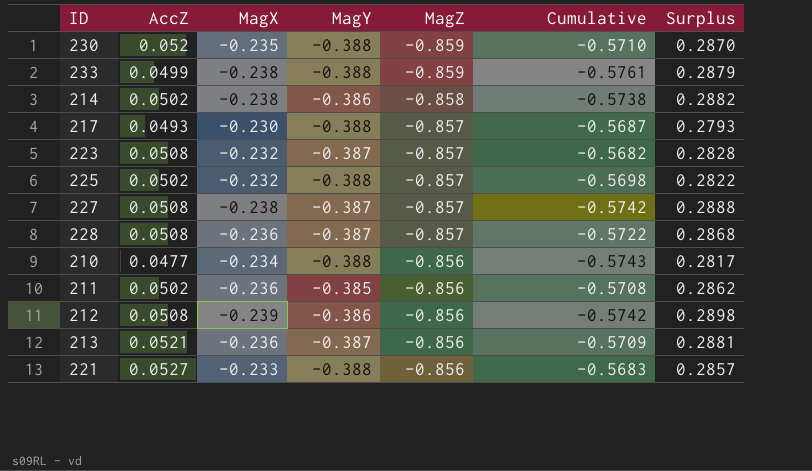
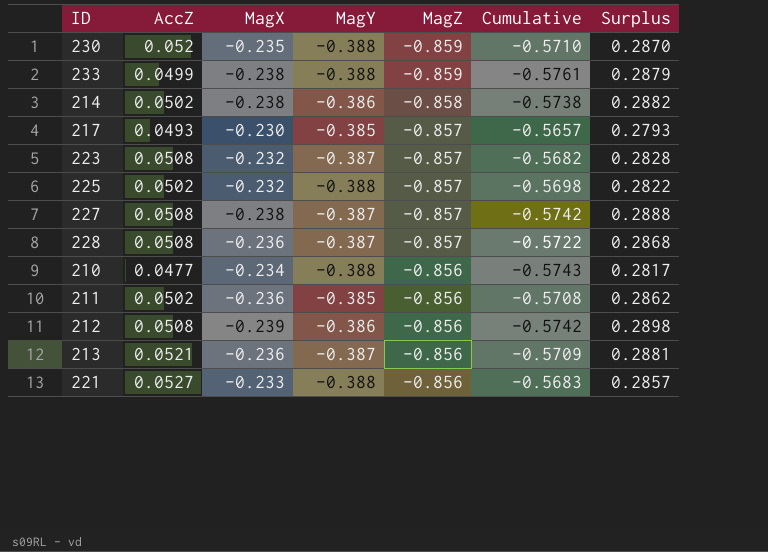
217 | MagY: -0.388 -> -0.385
217 | Cumulative: -0.5687 -> -0.5657

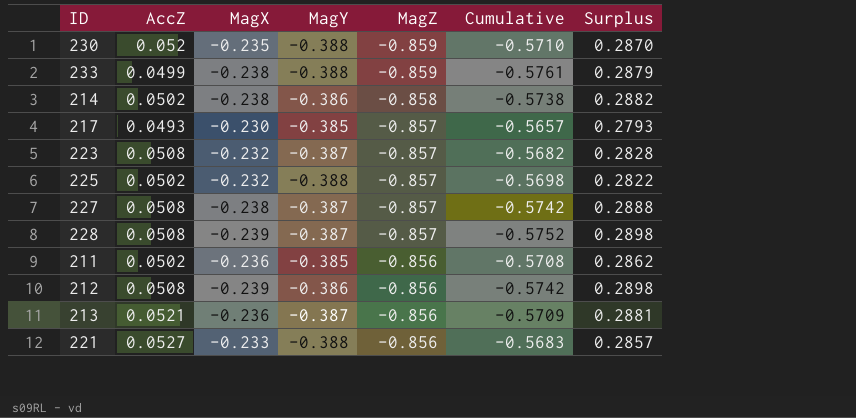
row 210: 0.0477 | -0.234 | -0.388 | -0.856 | -0.5743 | 0.2817 -> none
228 | MagX: -0.236 -> -0.239
228 | Cumulative: -0.5722 -> -0.5752
228 | Surplus: 0.2868 -> 0.2898

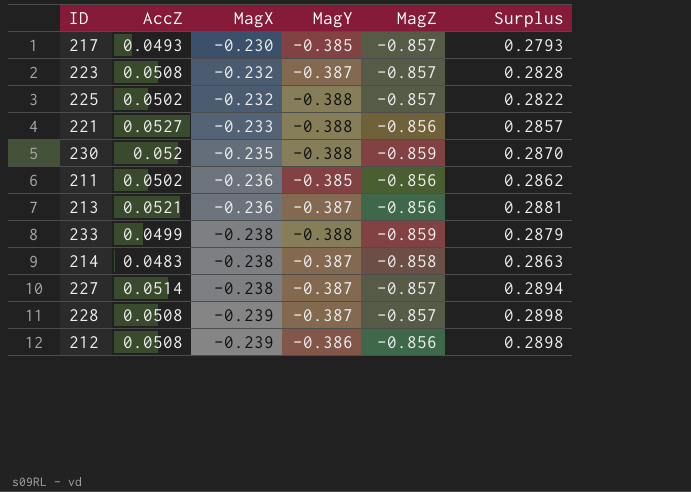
row order: MagZ ascending -> MagX descending
column Cumulative | formula: [AccZ] + [MagX] + [MagY] -> none
214 | AccZ: 0.0502 -> 0.0483
214 | MagY: -0.386 -> -0.387
214 | Surplus: 0.2882 -> 0.2863
227 | AccZ: 0.0508 -> 0.0514
227 | Surplus: 0.2888 -> 0.2894

